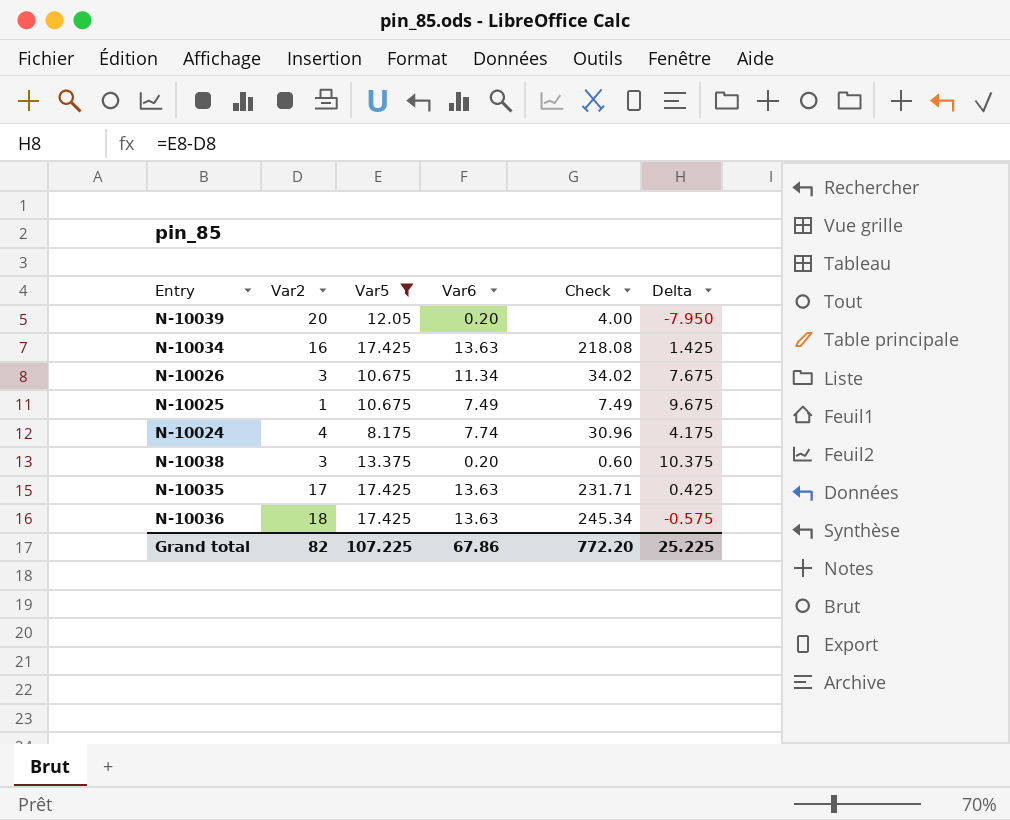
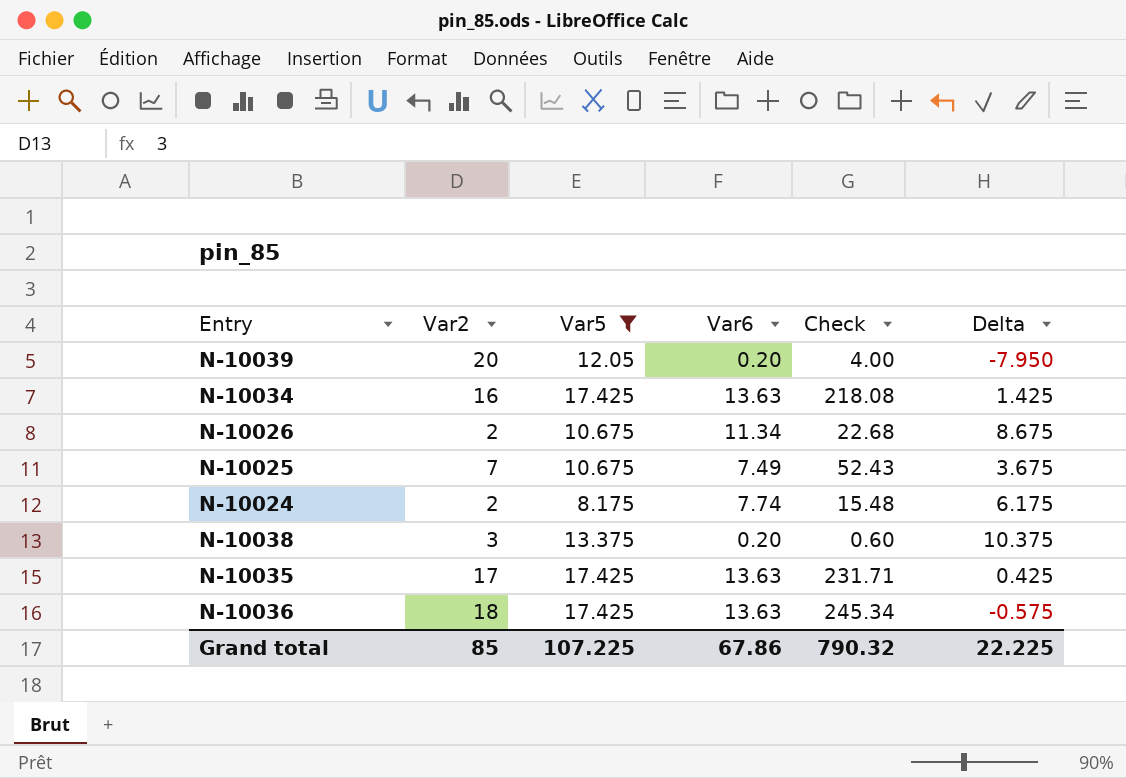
N-10026 | Var2: 3 -> 2
N-10026 | Check: 34.02 -> 22.68
N-10026 | Delta: 7.675 -> 8.675
N-10025 | Var2: 1 -> 7
N-10025 | Check: 7.49 -> 52.43
N-10025 | Delta: 9.675 -> 3.675
N-10024 | Var2: 4 -> 2
N-10024 | Check: 30.96 -> 15.48
N-10024 | Delta: 4.175 -> 6.175
Grand total | Var2: 82 -> 85
Grand total | Check: 772.20 -> 790.32
Grand total | Delta: 25.225 -> 22.225

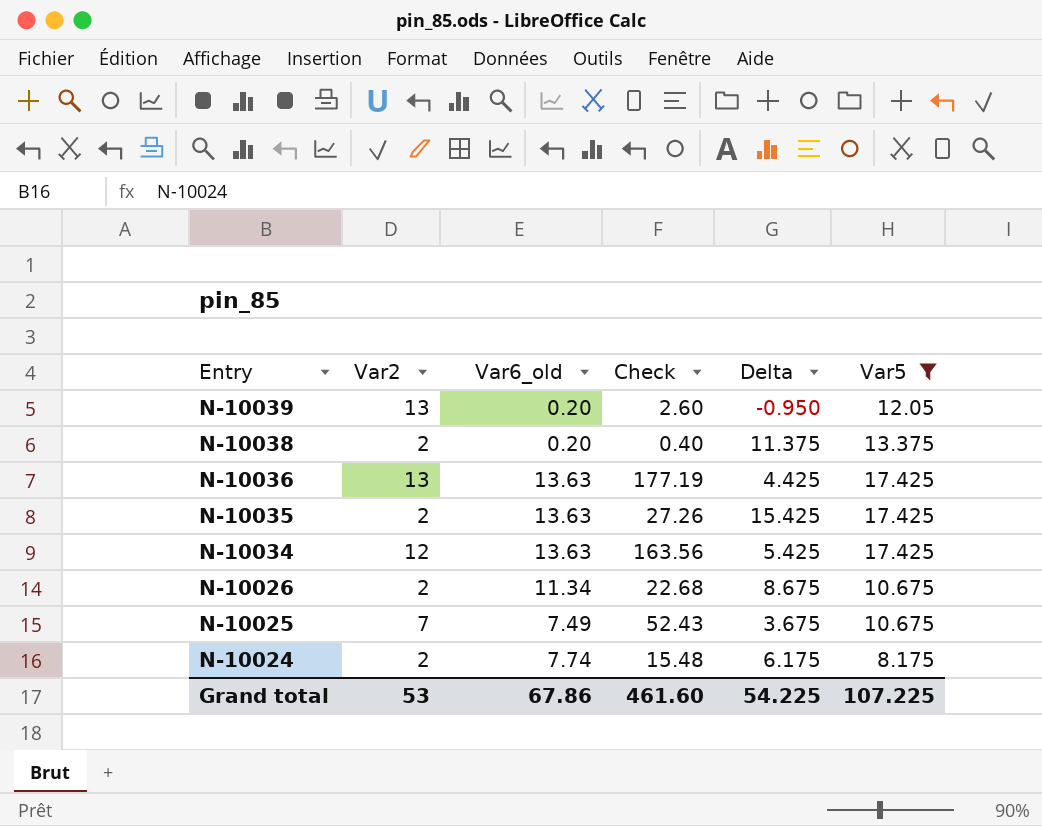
row order: none -> Entry descending
column name: Var6 -> Var6_old
column Var5 | position: 3 -> 6
N-10039 | Var2: 20 -> 13
N-10039 | Check: 4.00 -> 2.60
N-10039 | Delta: -7.950 -> -0.950
N-10038 | Var2: 3 -> 2
N-10038 | Check: 0.60 -> 0.40
N-10038 | Delta: 10.375 -> 11.375
N-10036 | Var2: 18 -> 13
N-10036 | Check: 245.34 -> 177.19
N-10036 | Delta: -0.575 -> 4.425
N-10035 | Var2: 17 -> 2
N-10035 | Check: 231.71 -> 27.26
N-10035 | Delta: 0.425 -> 15.425
N-10034 | Var2: 16 -> 12
N-10034 | Check: 218.08 -> 163.56
N-10034 | Delta: 1.425 -> 5.425
Grand total | Var2: 85 -> 53
Grand total | Check: 790.32 -> 461.60
Grand total | Delta: 22.225 -> 54.225

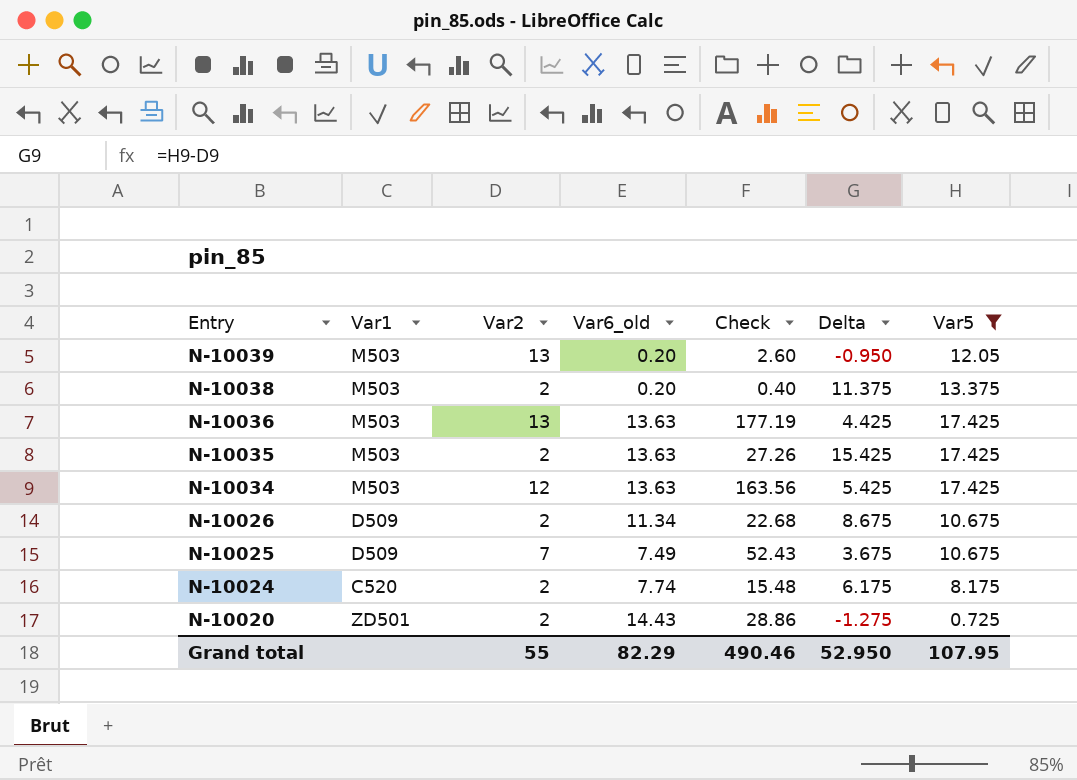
column Var1 | position: none -> 2
row N-10020: none -> ZD501 | 2 | 14.43 | 28.86 | -1.275 | 0.725
Grand total | Var2: 53 -> 55
Grand total | Var6_old: 67.86 -> 82.29
Grand total | Check: 461.60 -> 490.46
Grand total | Delta: 54.225 -> 52.950
Grand total | Var5: 107.225 -> 107.95

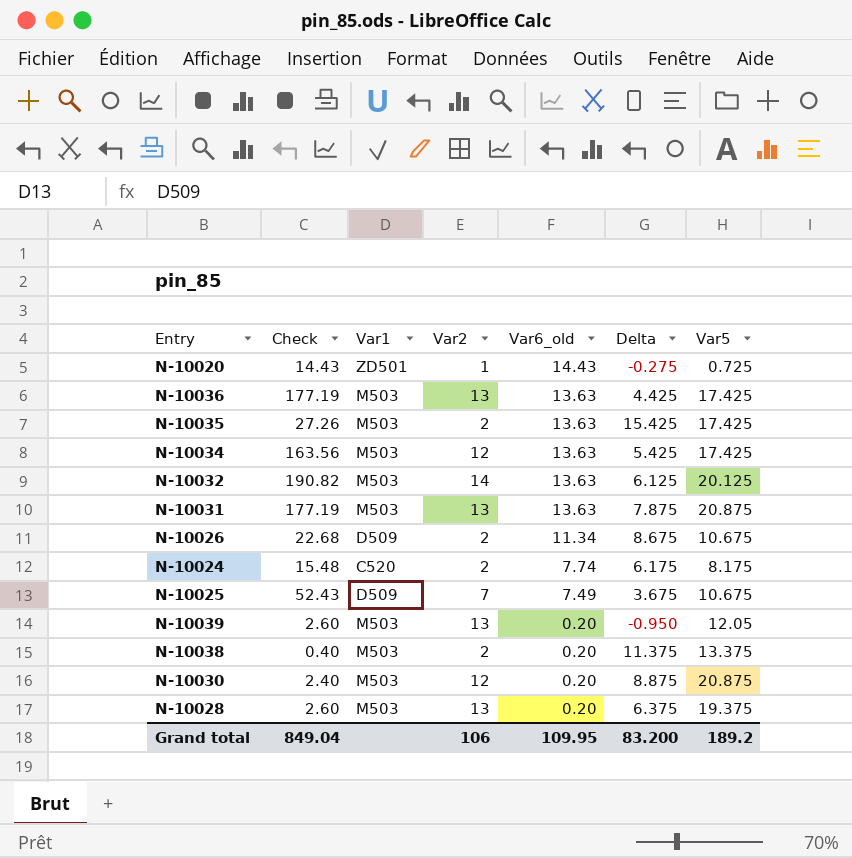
filter: Var5 <= 17.425 -> none
row order: Entry descending -> Var6_old descending
column Check | position: 5 -> 2
N-10020 | Check: 28.86 -> 14.43
N-10020 | Var2: 2 -> 1
N-10020 | Delta: -1.275 -> -0.275
Grand total | Check: 490.46 -> 849.04
Grand total | Var2: 55 -> 106
Grand total | Var6_old: 82.29 -> 109.95
Grand total | Delta: 52.950 -> 83.200
Grand total | Var5: 107.95 -> 189.2

